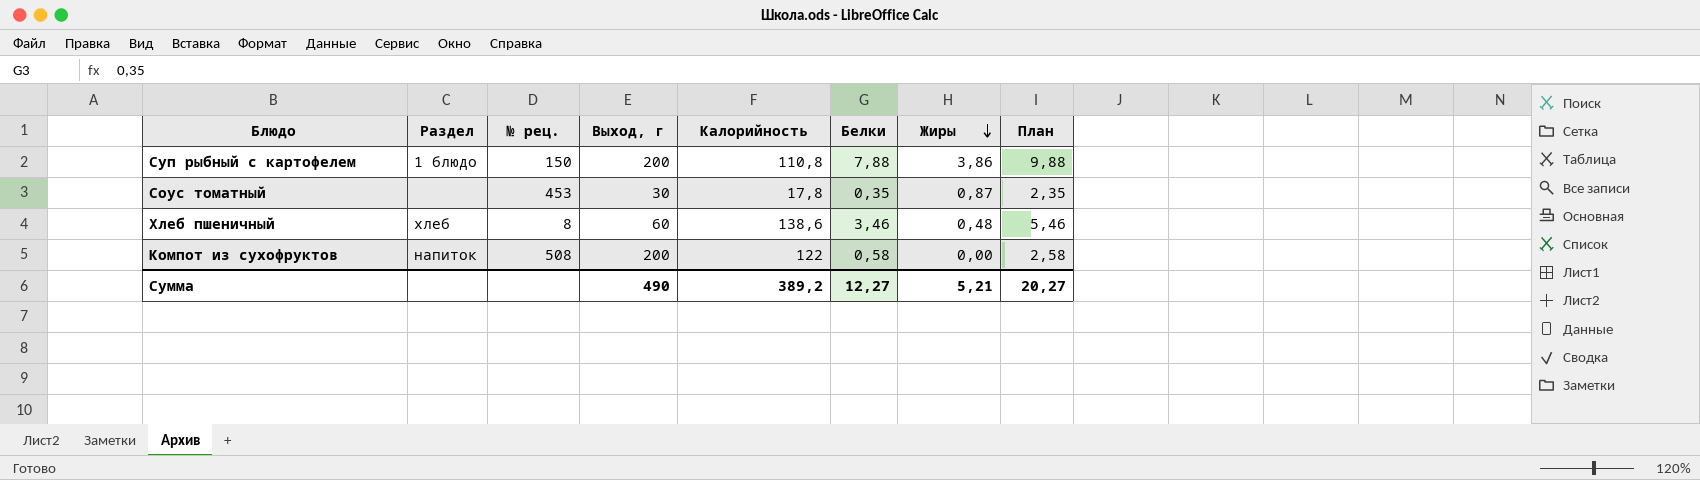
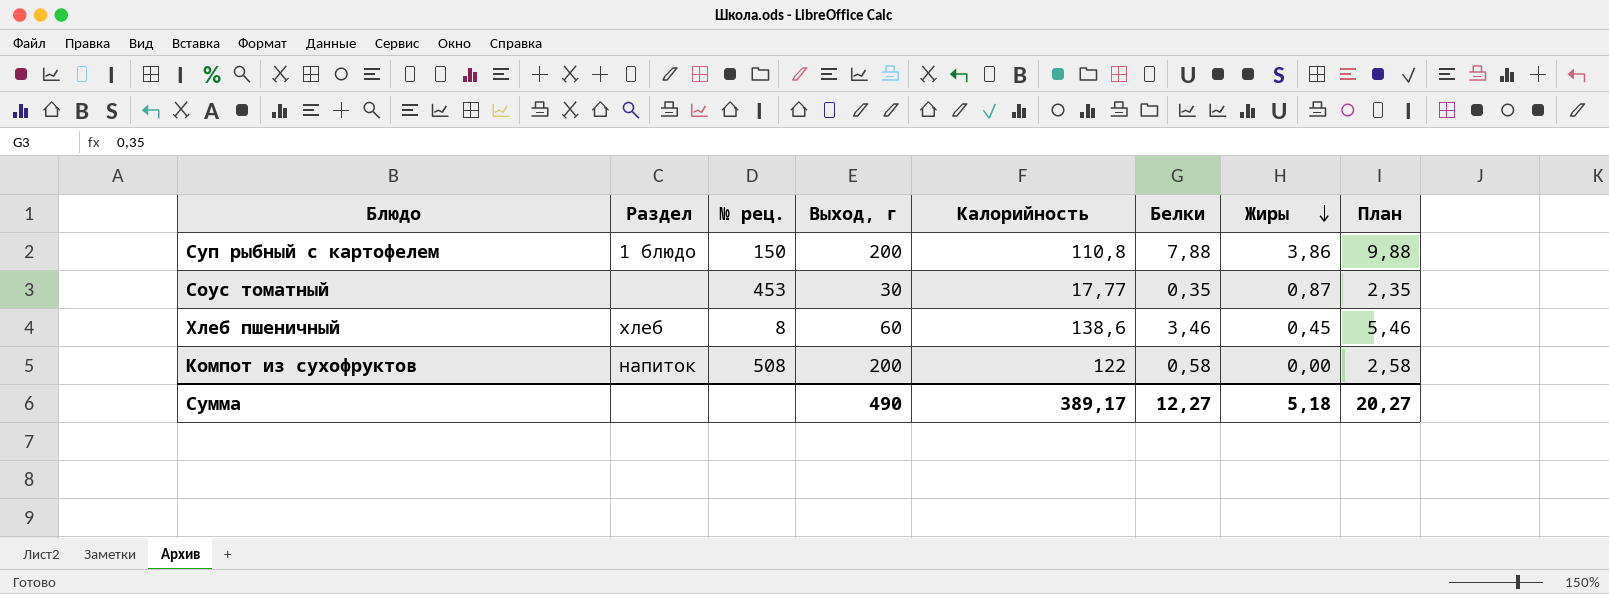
Соус томатный | Калорийность: 17,8 -> 17,77
Хлеб пшеничный | Жиры: 0,48 -> 0,45
Сумма | Калорийность: 389,2 -> 389,17
Сумма | Жиры: 5,21 -> 5,18

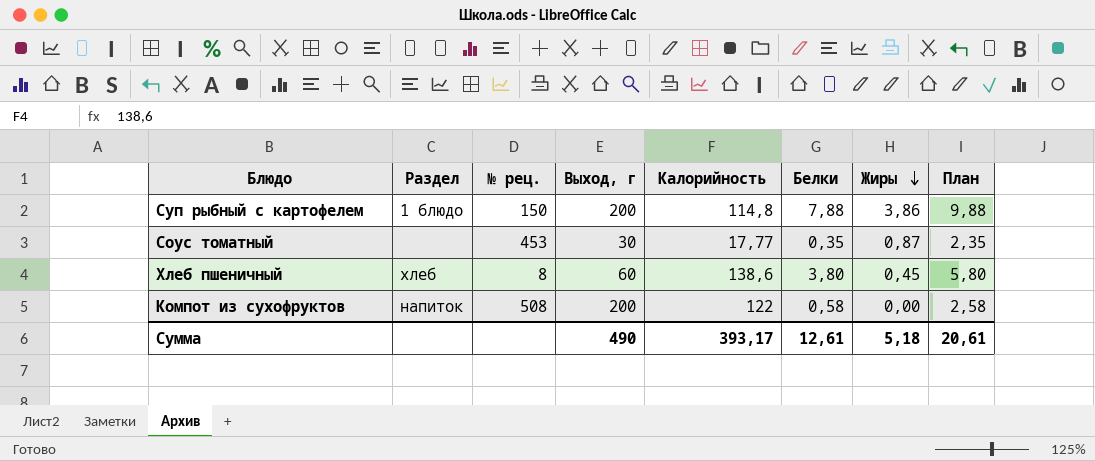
Суп рыбный с картофелем | Калорийность: 110,8 -> 114,8
Хлеб пшеничный | Белки: 3,46 -> 3,80
Хлеб пшеничный | План: 5,46 -> 5,80
Сумма | Калорийность: 389,17 -> 393,17
Сумма | Белки: 12,27 -> 12,61
Сумма | План: 20,27 -> 20,61

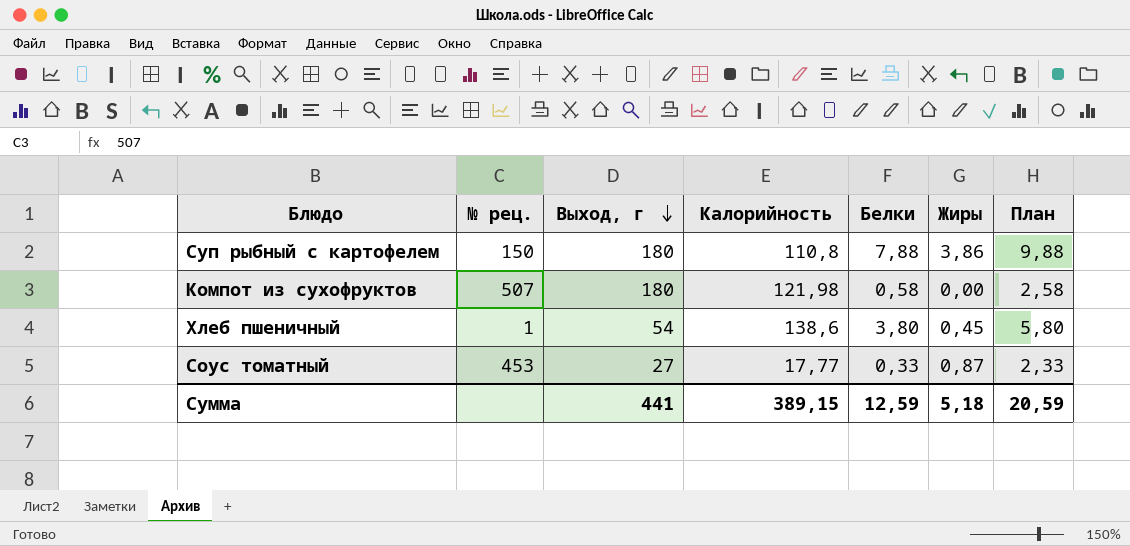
row order: Жиры descending -> Выход, г descending
column Раздел | position: 2 -> none
Суп рыбный с картофелем | Выход, г: 200 -> 180
Суп рыбный с картофелем | Калорийность: 114,8 -> 110,8
Компот из сухофруктов | № рец.: 508 -> 507
Компот из сухофруктов | Выход, г: 200 -> 180
Компот из сухофруктов | Калорийность: 122 -> 121,98
Хлеб пшеничный | № рец.: 8 -> 1
Хлеб пшеничный | Выход, г: 60 -> 54
Соус томатный | Выход, г: 30 -> 27
Соус томатный | Белки: 0,35 -> 0,33
Соус томатный | План: 2,35 -> 2,33
Сумма | Выход, г: 490 -> 441
Сумма | Калорийность: 393,17 -> 389,15
Сумма | Белки: 12,61 -> 12,59
Сумма | План: 20,61 -> 20,59

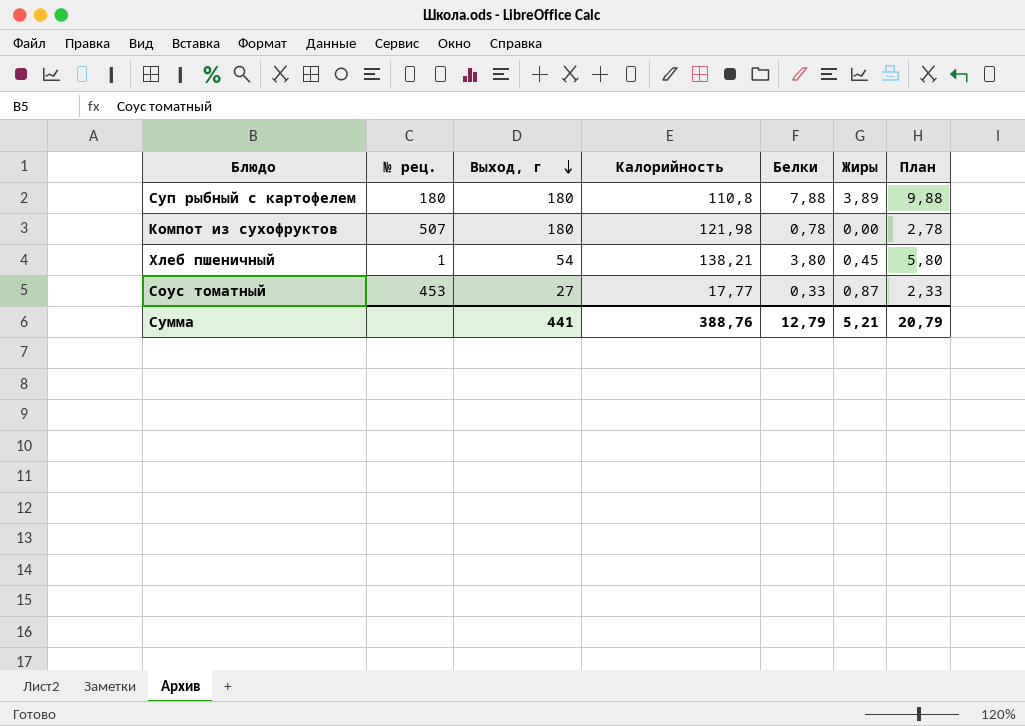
Суп рыбный с картофелем | № рец.: 150 -> 180
Суп рыбный с картофелем | Жиры: 3,86 -> 3,89
Компот из сухофруктов | Белки: 0,58 -> 0,78
Компот из сухофруктов | План: 2,58 -> 2,78
Хлеб пшеничный | Калорийность: 138,6 -> 138,21
Сумма | Калорийность: 389,15 -> 388,76
Сумма | Белки: 12,59 -> 12,79
Сумма | Жиры: 5,18 -> 5,21
Сумма | План: 20,59 -> 20,79

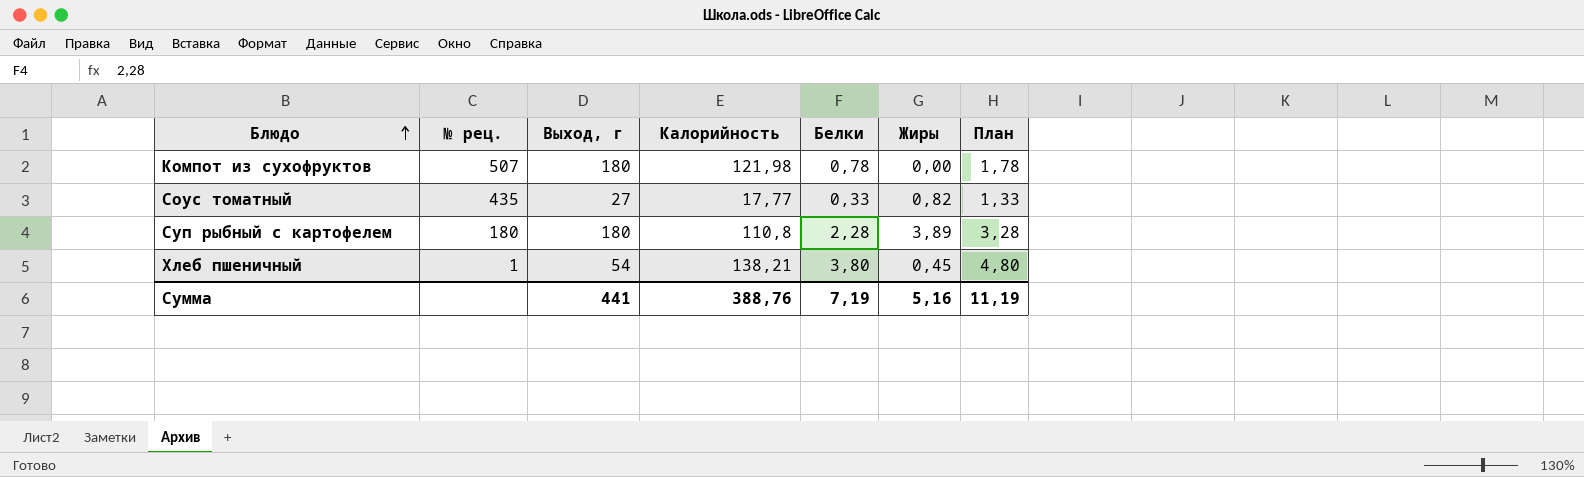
row order: Выход, г descending -> Блюдо ascending
column План | formula: [Белки] + 2 -> [Белки] + 1
Соус томатный | № рец.: 453 -> 435
Соус томатный | Жиры: 0,87 -> 0,82
Суп рыбный с картофелем | Белки: 7,88 -> 2,28
Сумма | Белки: 12,79 -> 7,19
Сумма | Жиры: 5,21 -> 5,16
Сумма | План: 20,79 -> 11,19

